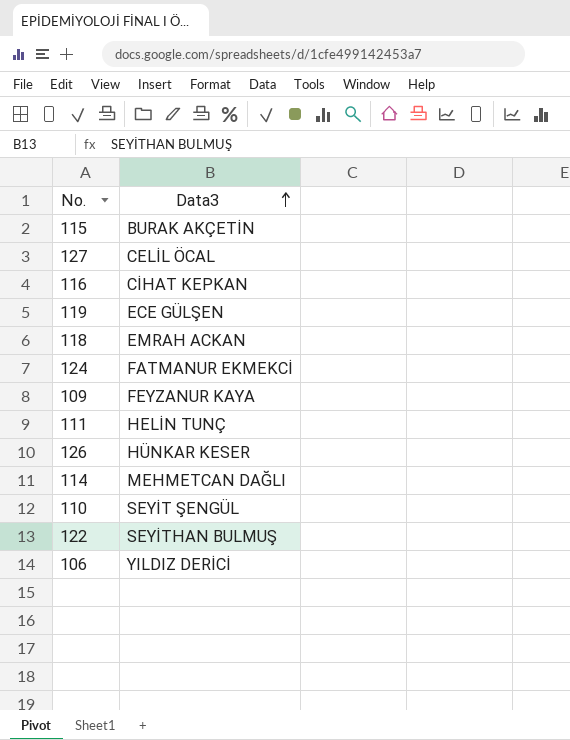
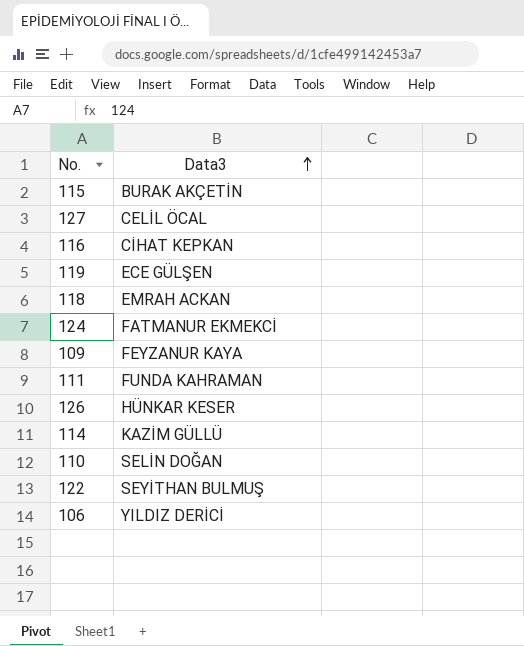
111 | Data3: HELİN TUNÇ -> FUNDA KAHRAMAN
114 | Data3: MEHMETCAN DAĞLI -> KAZİM GÜLLÜ
110 | Data3: SEYİT ŞENGÜL -> SELİN DOĞAN

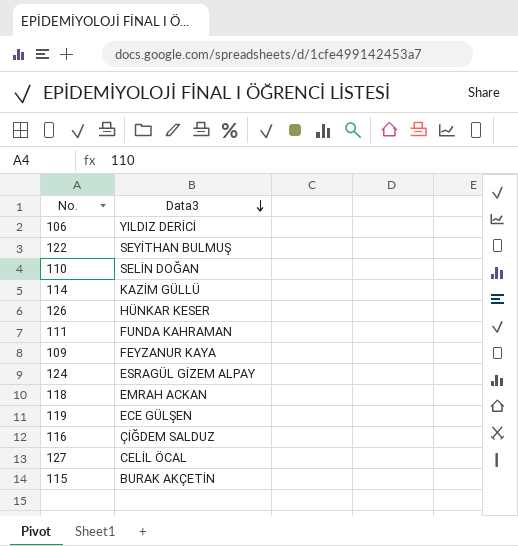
row order: Data3 ascending -> Data3 descending
124 | Data3: FATMANUR EKMEKCİ -> ESRAGÜL GİZEM ALPAY
116 | Data3: CİHAT KEPKAN -> ÇİĞDEM SALDUZ

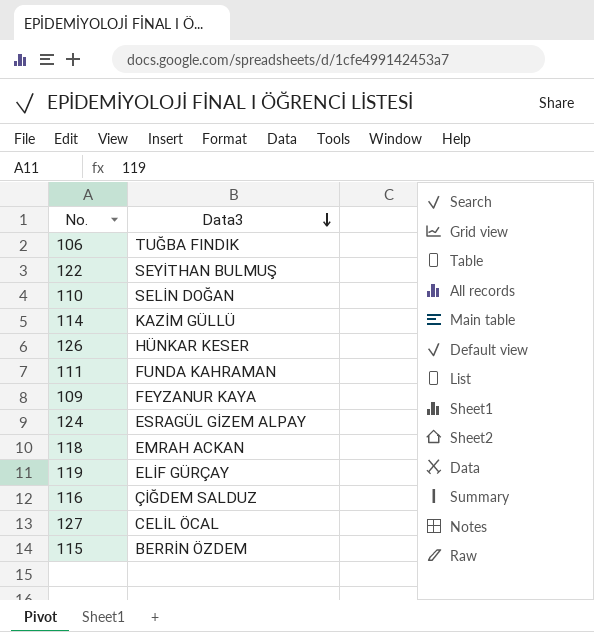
106 | Data3: YILDIZ DERİCİ -> TUĞBA FINDIK
119 | Data3: ECE GÜLŞEN -> ELİF GÜRÇAY
115 | Data3: BURAK AKÇETİN -> BERRİN ÖZDEM

